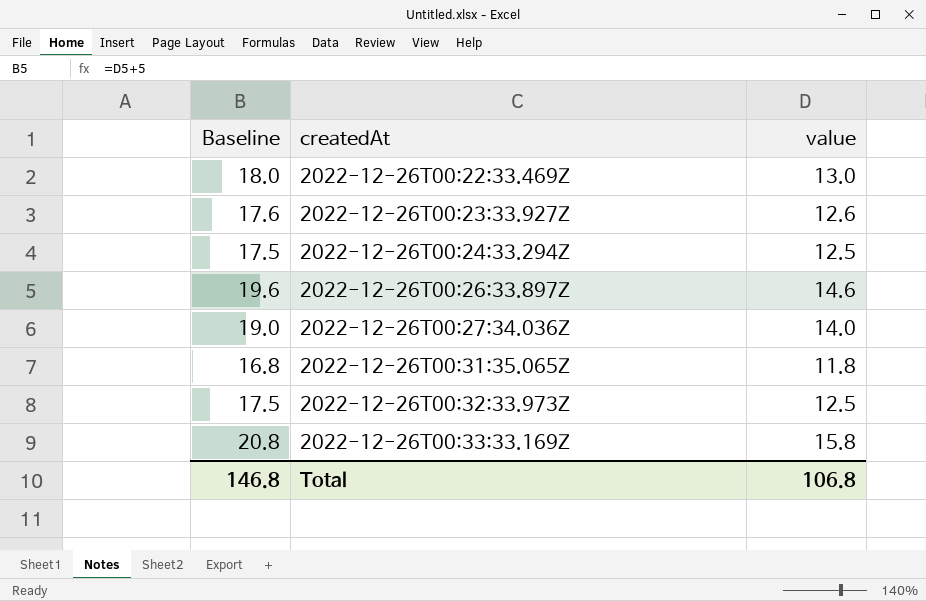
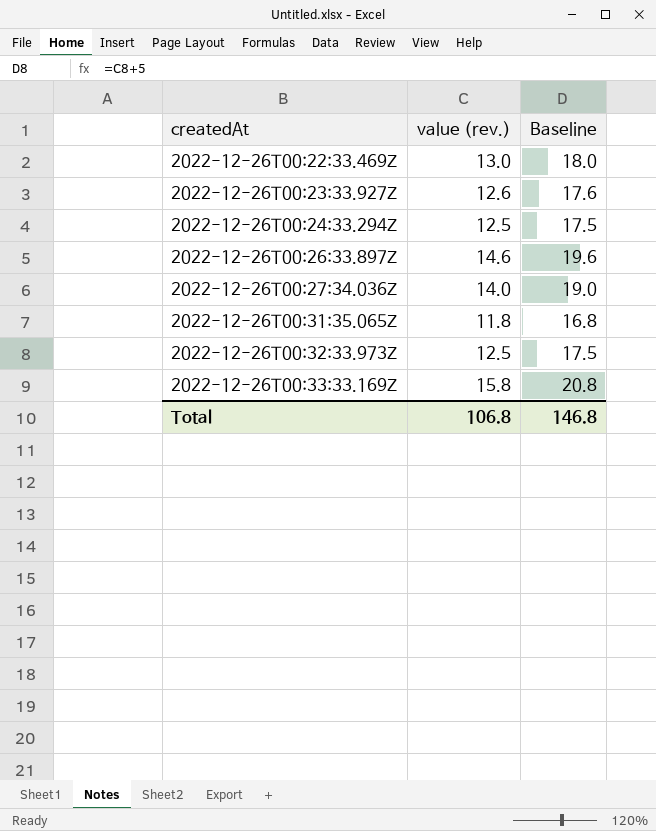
column name: value -> value (rev.)
column Baseline | position: 1 -> 3

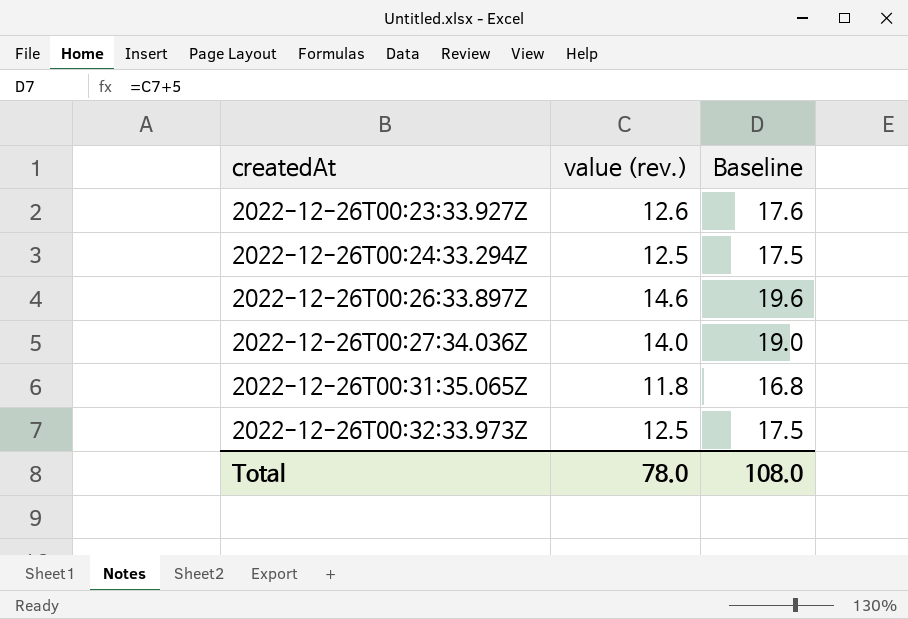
row 2022-12-26T00:22:33.469Z: 13.0 | 18.0 -> none
row 2022-12-26T00:33:33.169Z: 15.8 | 20.8 -> none
Total | value (rev.): 106.8 -> 78.0
Total | Baseline: 146.8 -> 108.0

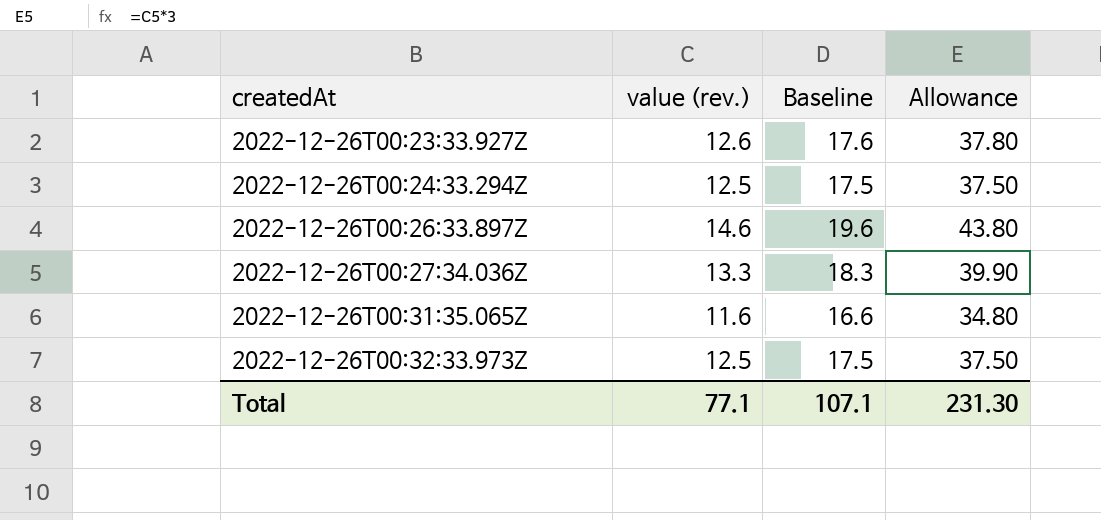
column Allowance | formula: none -> [value (rev.)] * 3
2022-12-26T00:27:34.036Z | value (rev.): 14.0 -> 13.3
2022-12-26T00:27:34.036Z | Baseline: 19.0 -> 18.3
2022-12-26T00:31:35.065Z | value (rev.): 11.8 -> 11.6
2022-12-26T00:31:35.065Z | Baseline: 16.8 -> 16.6
Total | value (rev.): 78.0 -> 77.1
Total | Baseline: 108.0 -> 107.1

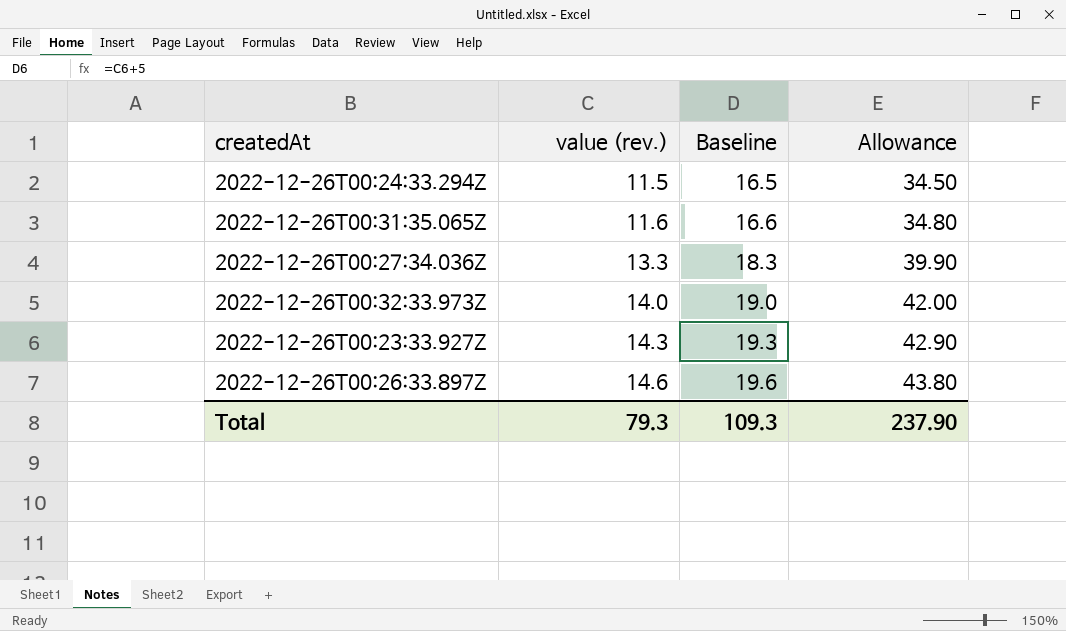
row order: createdAt ascending -> value (rev.) ascending
2022-12-26T00:24:33.294Z | value (rev.): 12.5 -> 11.5
2022-12-26T00:24:33.294Z | Baseline: 17.5 -> 16.5
2022-12-26T00:24:33.294Z | Allowance: 37.50 -> 34.50
2022-12-26T00:32:33.973Z | value (rev.): 12.5 -> 14.0
2022-12-26T00:32:33.973Z | Baseline: 17.5 -> 19.0
2022-12-26T00:32:33.973Z | Allowance: 37.50 -> 42.00
2022-12-26T00:23:33.927Z | value (rev.): 12.6 -> 14.3
2022-12-26T00:23:33.927Z | Baseline: 17.6 -> 19.3
2022-12-26T00:23:33.927Z | Allowance: 37.80 -> 42.90
Total | value (rev.): 77.1 -> 79.3
Total | Baseline: 107.1 -> 109.3
Total | Allowance: 231.30 -> 237.90

